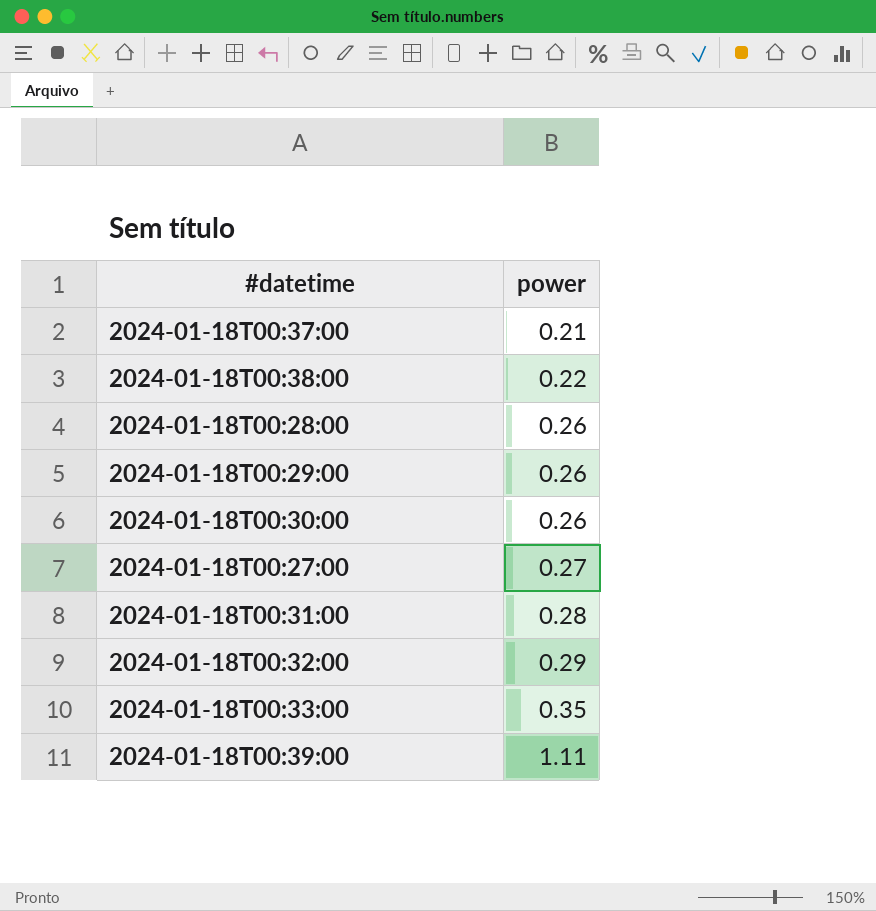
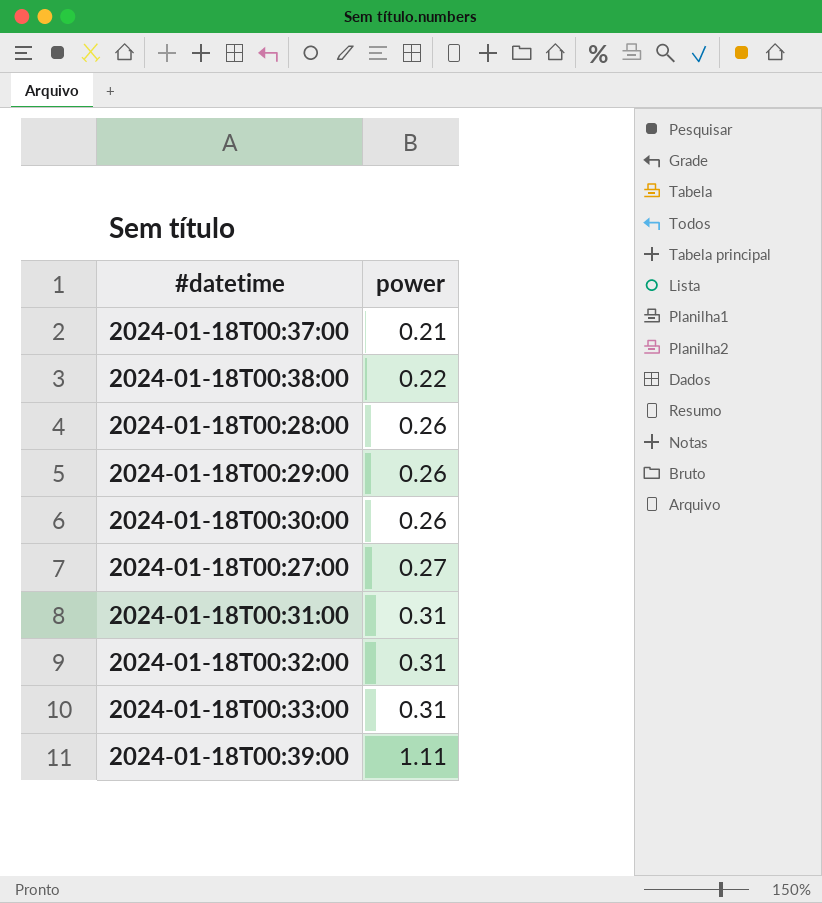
2024-01-18T00:31:00 | power: 0.28 -> 0.31
2024-01-18T00:32:00 | power: 0.29 -> 0.31
2024-01-18T00:33:00 | power: 0.35 -> 0.31

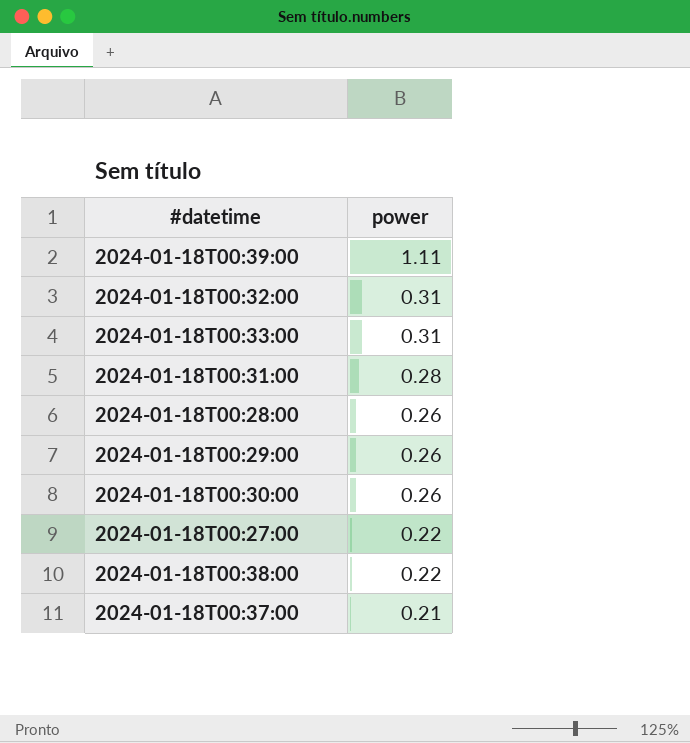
row order: power ascending -> power descending
2024-01-18T00:31:00 | power: 0.31 -> 0.28
2024-01-18T00:27:00 | power: 0.27 -> 0.22

